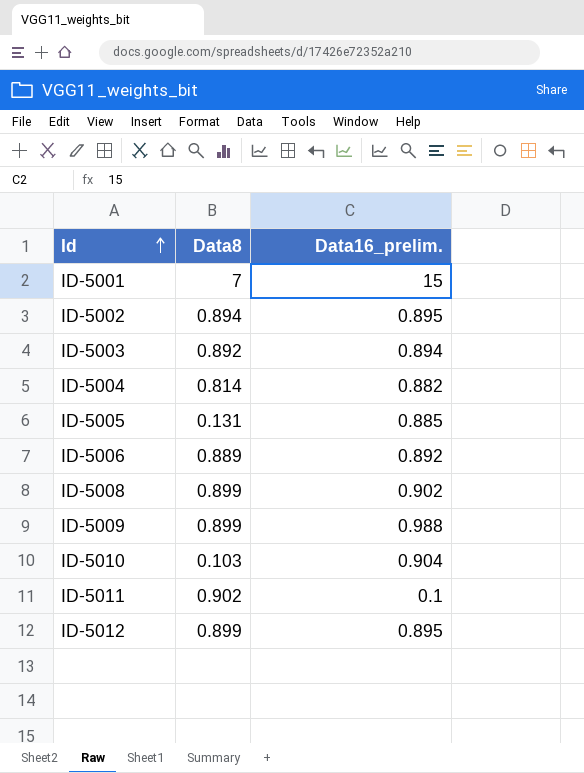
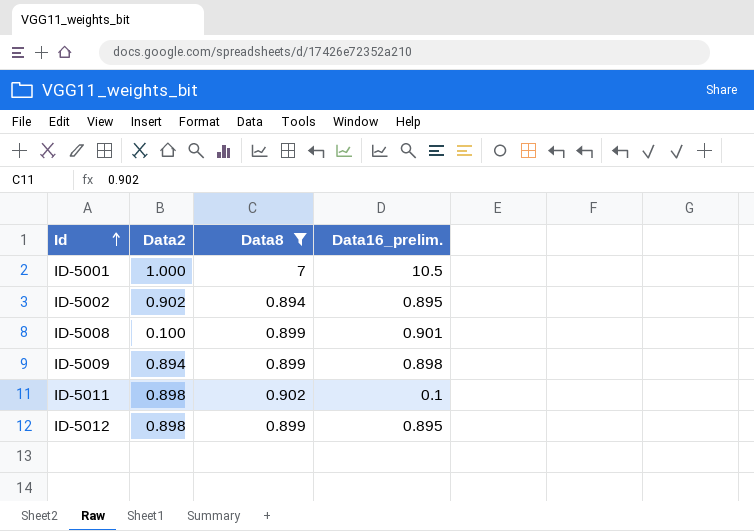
filter: none -> Data8 >= 0.894
column Data2 | position: none -> 2
ID-5001 | Data16_prelim.: 15 -> 10.5
ID-5008 | Data16_prelim.: 0.902 -> 0.901
ID-5009 | Data16_prelim.: 0.988 -> 0.898

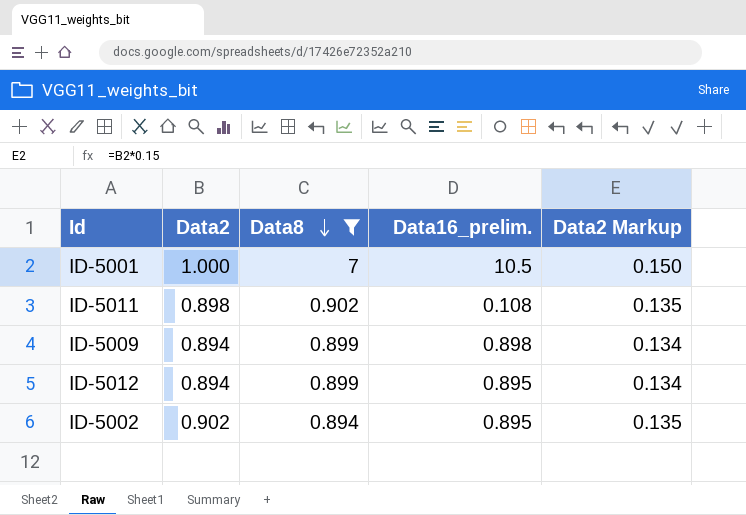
row order: Id ascending -> Data8 descending
column Data2 Markup | formula: none -> [Data2] * 0.15
row ID-5008: 0.100 | 0.899 | 0.901 -> none
ID-5011 | Data16_prelim.: 0.1 -> 0.108
ID-5012 | Data2: 0.898 -> 0.894

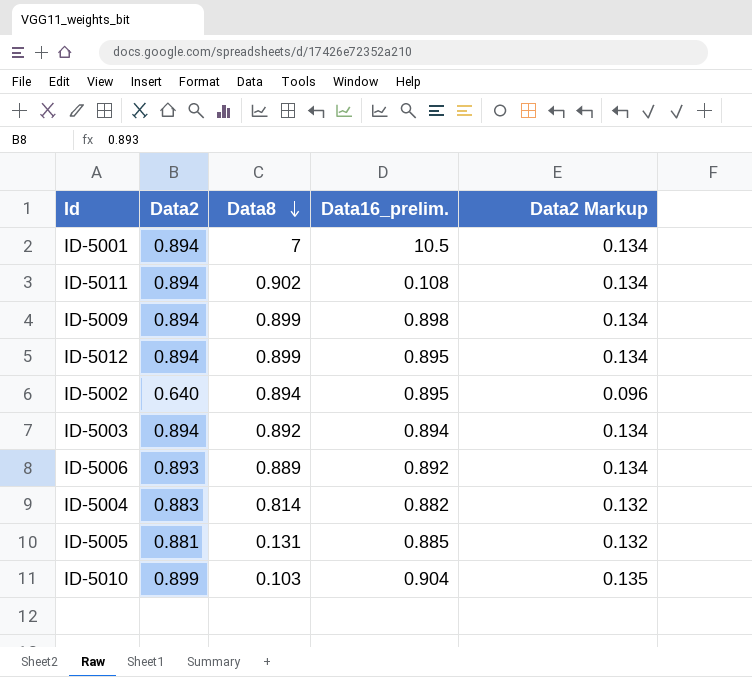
filter: Data8 >= 0.894 -> none
ID-5001 | Data2: 1.000 -> 0.894
ID-5001 | Data2 Markup: 0.150 -> 0.134
ID-5011 | Data2: 0.898 -> 0.894
ID-5011 | Data2 Markup: 0.135 -> 0.134
ID-5002 | Data2: 0.902 -> 0.640
ID-5002 | Data2 Markup: 0.135 -> 0.096

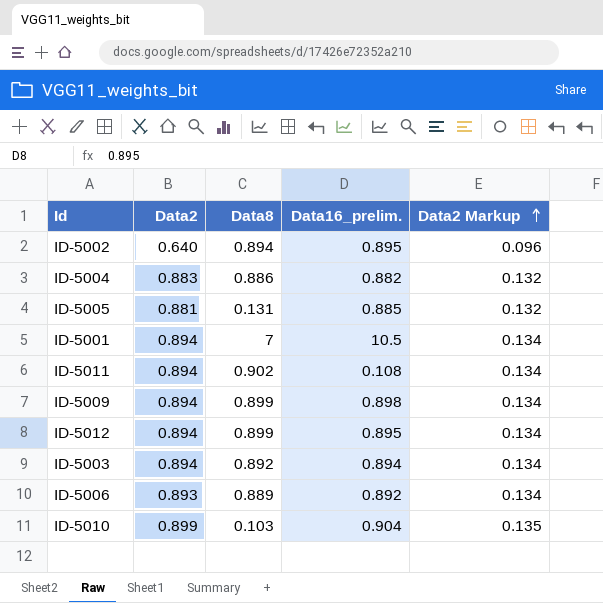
row order: Data8 descending -> Data2 Markup ascending
ID-5004 | Data8: 0.814 -> 0.886

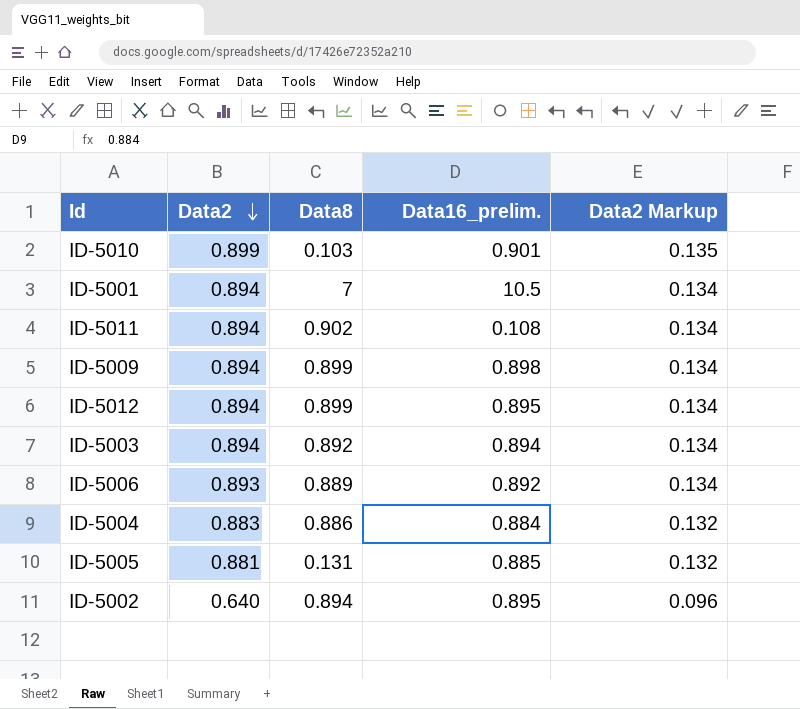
row order: Data2 Markup ascending -> Data2 descending
ID-5010 | Data16_prelim.: 0.904 -> 0.901
ID-5004 | Data16_prelim.: 0.882 -> 0.884

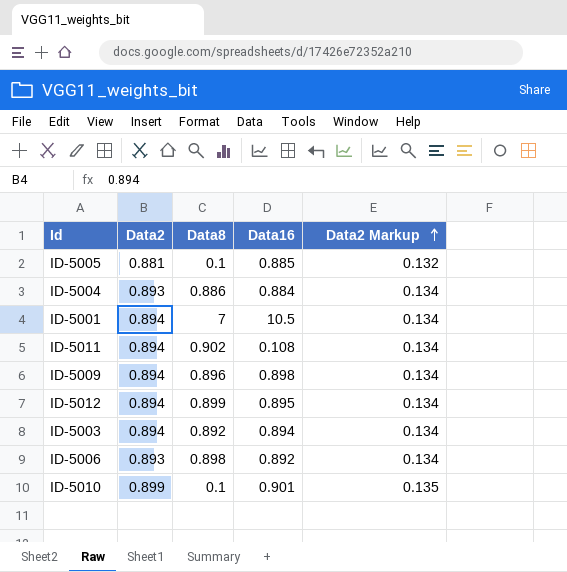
row order: Data2 descending -> Data2 Markup ascending
column name: Data16_prelim. -> Data16
row ID-5002: 0.640 | 0.894 | 0.895 | 0.096 -> none
ID-5005 | Data8: 0.131 -> 0.1
ID-5004 | Data2: 0.883 -> 0.893
ID-5004 | Data2 Markup: 0.132 -> 0.134
ID-5009 | Data8: 0.899 -> 0.896
ID-5006 | Data8: 0.889 -> 0.898
ID-5010 | Data8: 0.103 -> 0.1

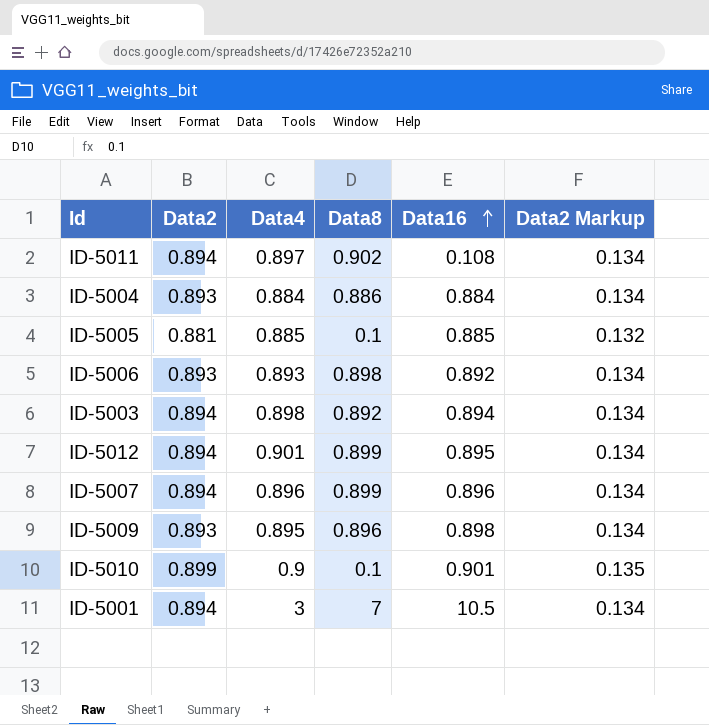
row order: Data2 Markup ascending -> Data16 ascending
column Data4 | position: none -> 3
row ID-5007: none -> 0.894 | 0.896 | 0.899 | 0.896 | 0.134
ID-5009 | Data2: 0.894 -> 0.893

